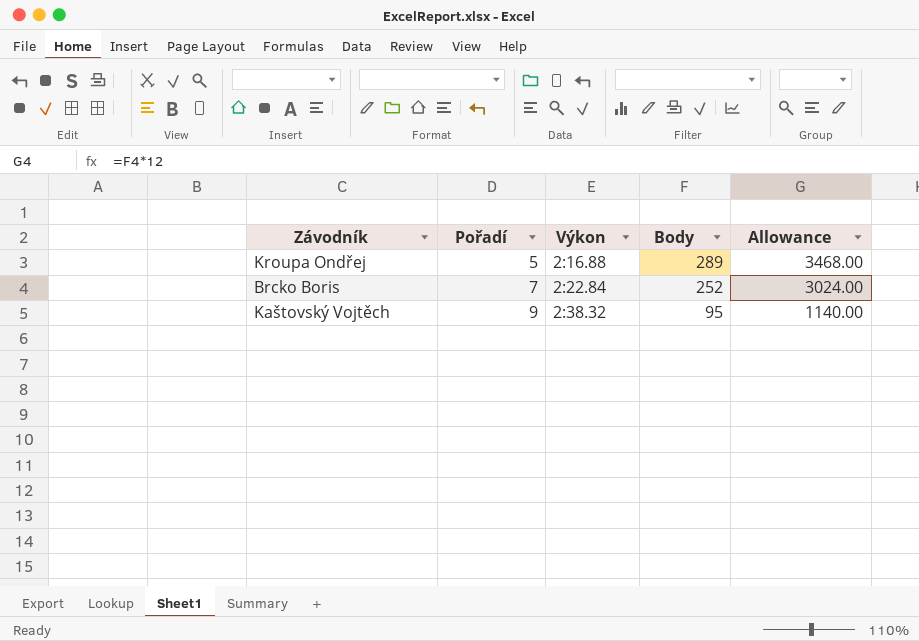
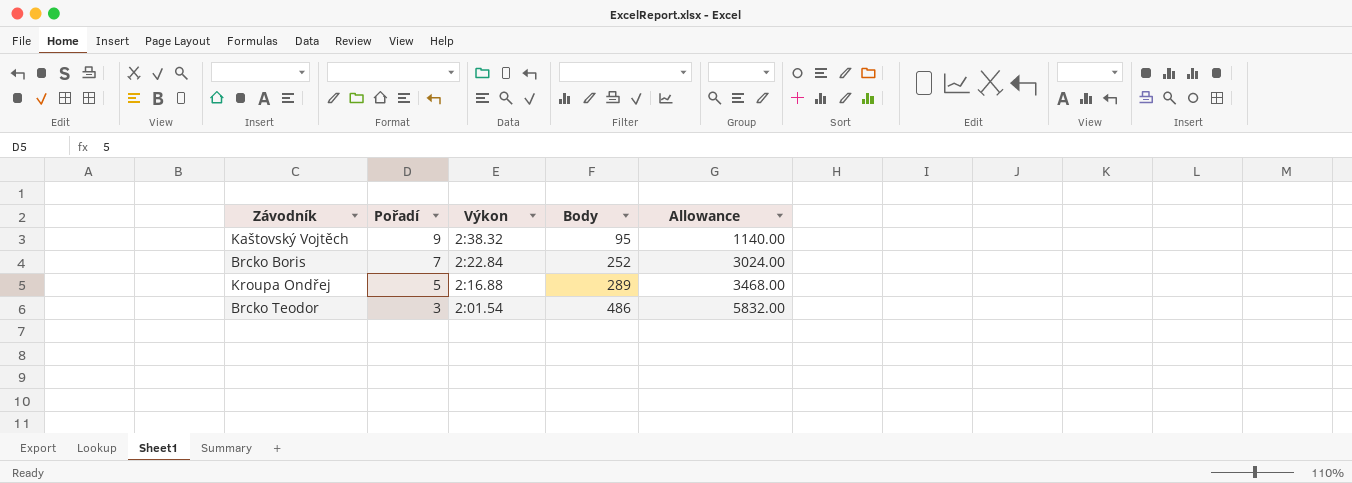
row order: Pořadí ascending -> Pořadí descending
row Brcko Teodor: none -> 3 | 2:01.54 | 486 | 5832.00

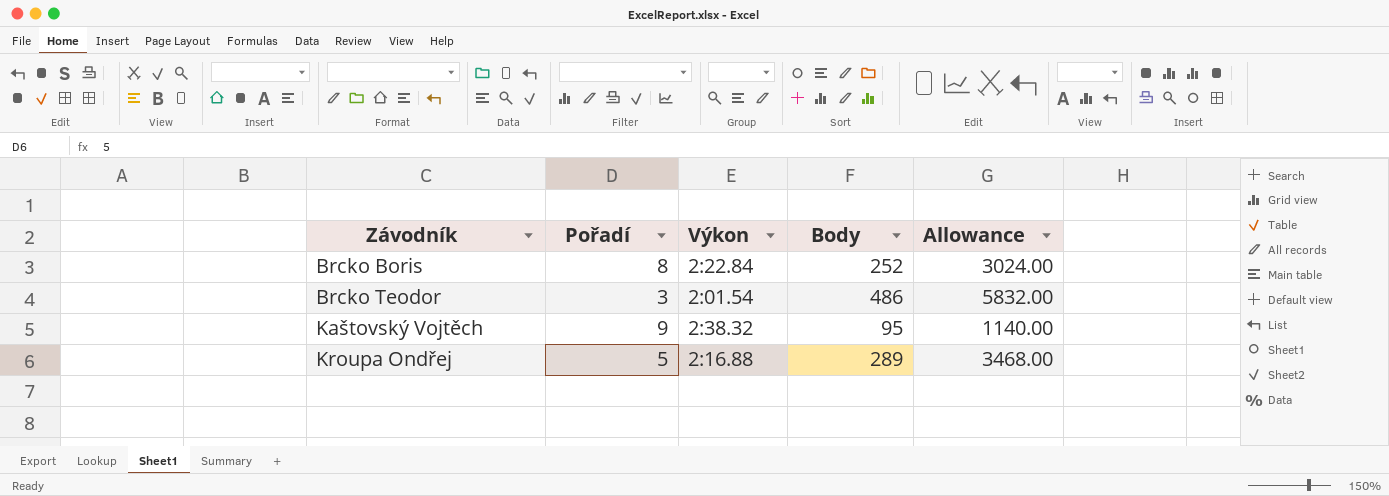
row order: Pořadí descending -> Závodník ascending
Brcko Boris | Pořadí: 7 -> 8

